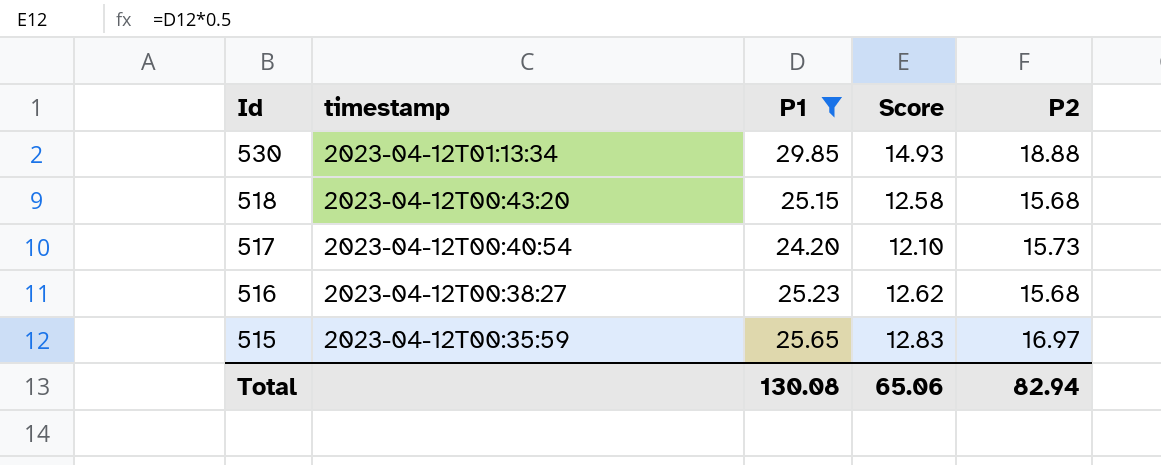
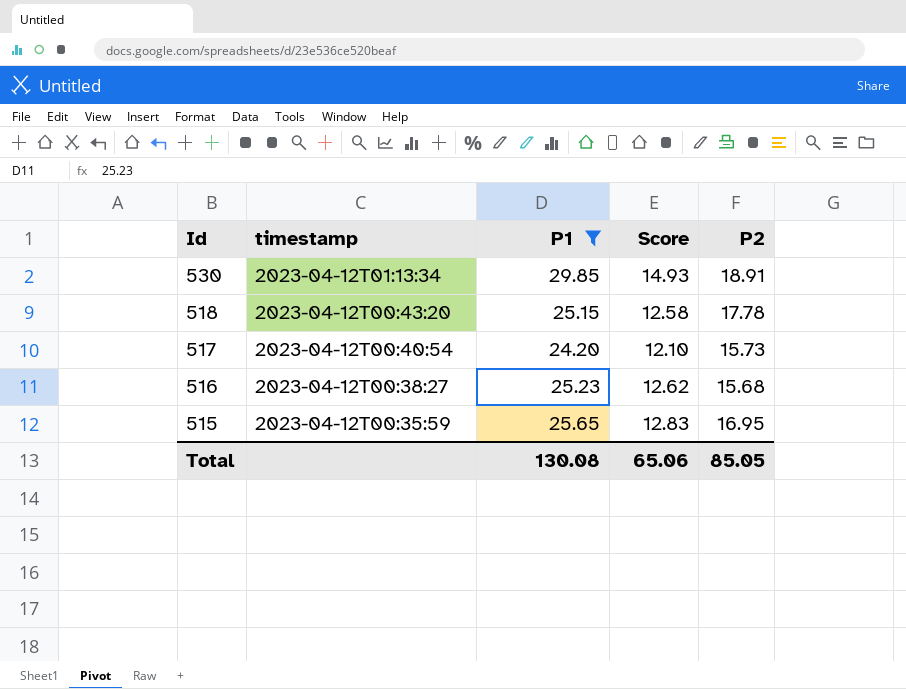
530 | P2: 18.88 -> 18.91
518 | P2: 15.68 -> 17.78
515 | P2: 16.97 -> 16.95
Total | P2: 82.94 -> 85.05

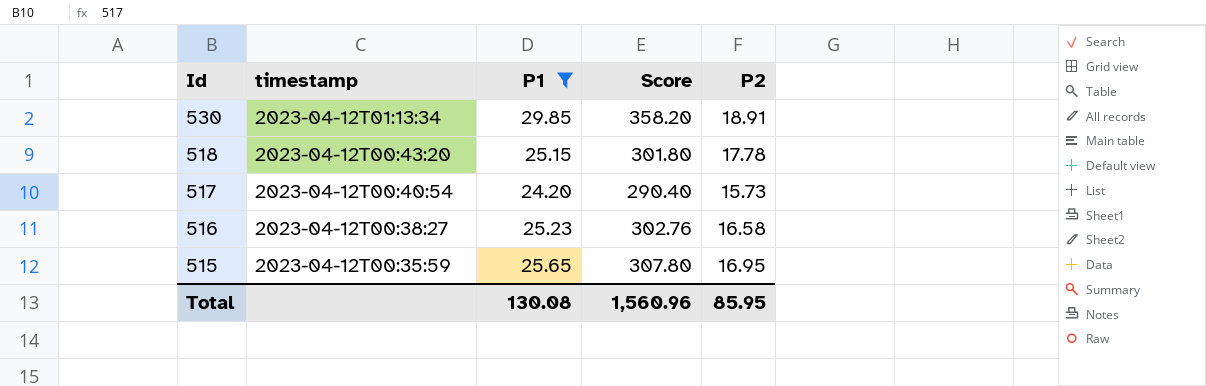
column Score | formula: [P1] * 0.5 -> [P1] * 12
516 | P2: 15.68 -> 16.58
Total | Score: 65.06 -> 1,560.96
Total | P2: 85.05 -> 85.95

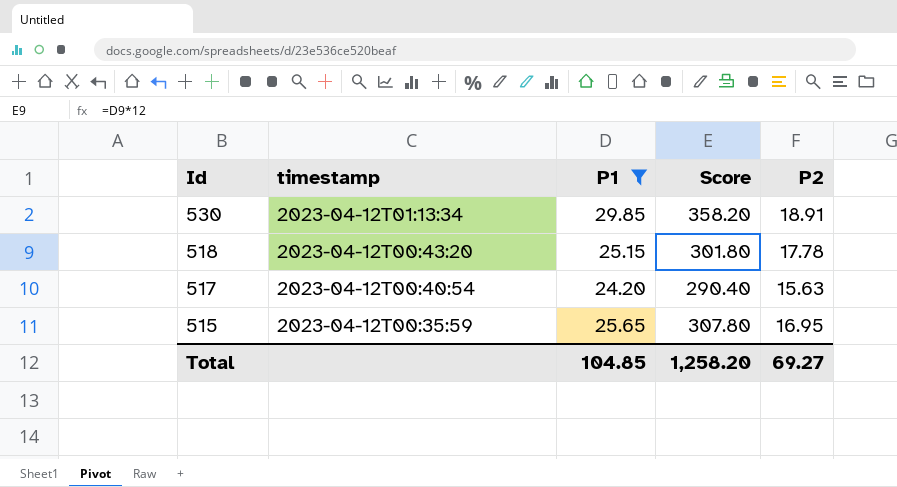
row 516: 2023-04-12T00:38:27 | 25.23 | 302.76 | 16.58 -> none
517 | P2: 15.73 -> 15.63
Total | P1: 130.08 -> 104.85
Total | Score: 1,560.96 -> 1,258.20
Total | P2: 85.95 -> 69.27

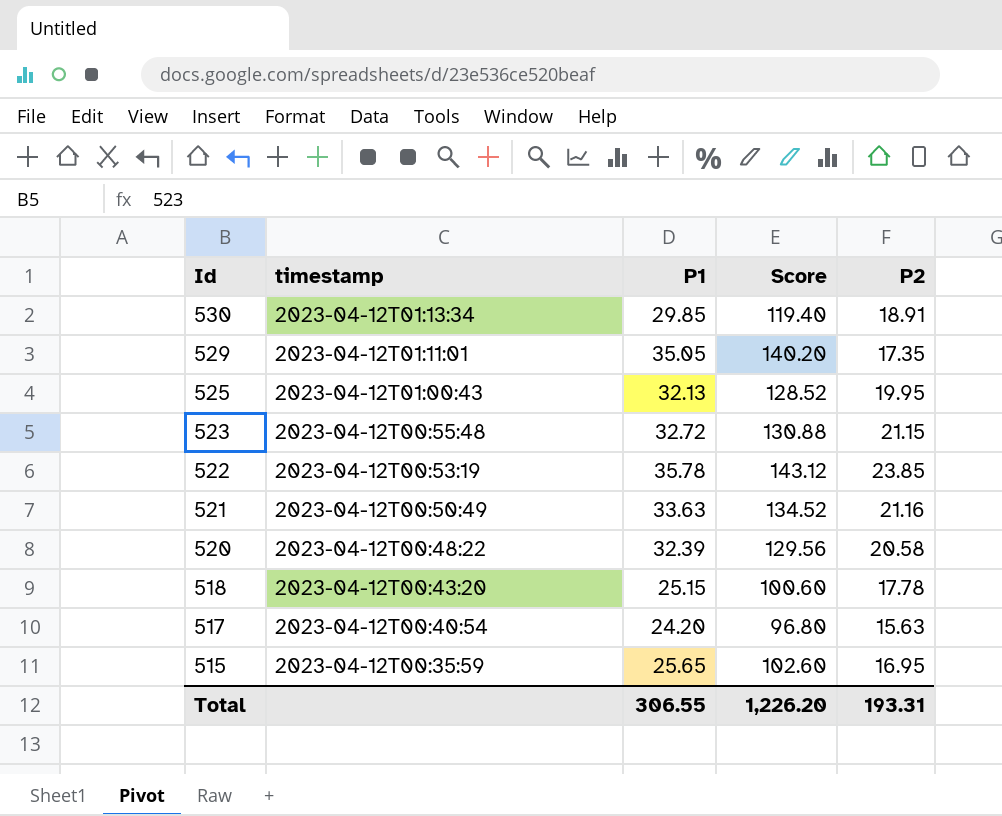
filter: P1 <= 29.85 -> none
column Score | formula: [P1] * 12 -> [P1] * 4
Total | P1: 104.85 -> 306.55
Total | Score: 1,258.20 -> 1,226.20
Total | P2: 69.27 -> 193.31

